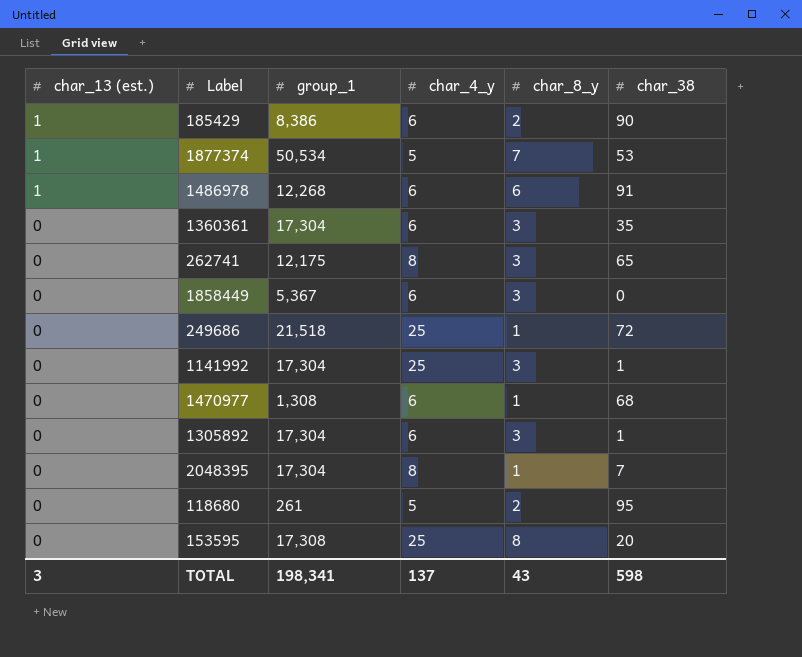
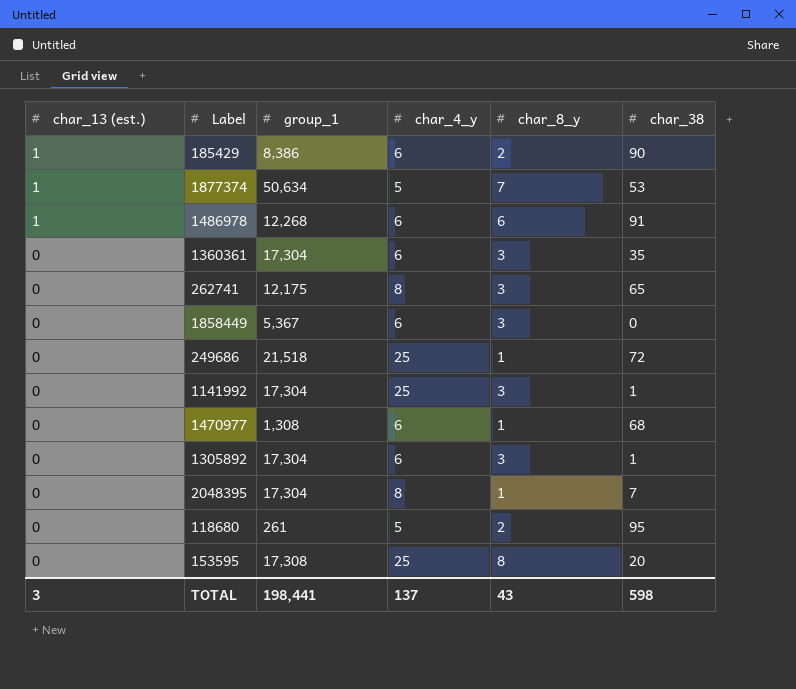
1877374 | group_1: 50,534 -> 50,634
TOTAL | group_1: 198,341 -> 198,441

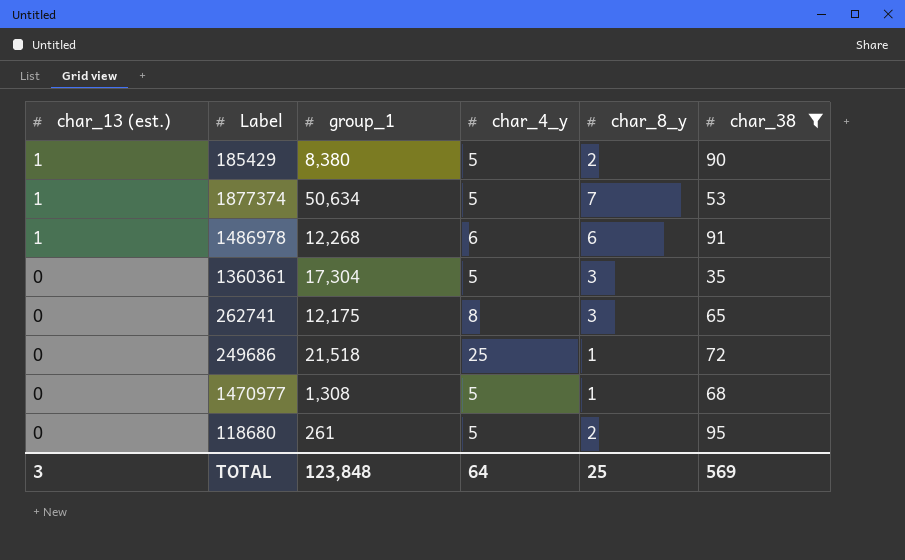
filter: none -> char_38 >= 35
185429 | group_1: 8,386 -> 8,380
185429 | char_4_y: 6 -> 5
1360361 | char_4_y: 6 -> 5
1470977 | char_4_y: 6 -> 5
TOTAL | group_1: 198,441 -> 123,848
TOTAL | char_4_y: 137 -> 64
TOTAL | char_8_y: 43 -> 25
TOTAL | char_38: 598 -> 569

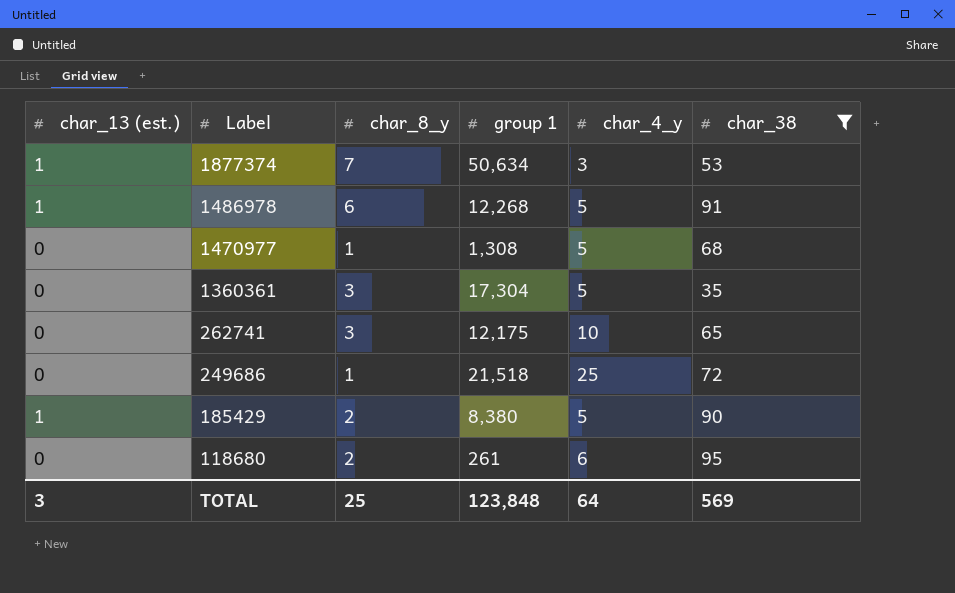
row order: char_13 (est.) descending -> Label descending
column char_8_y | position: 5 -> 3
column name: group_1 -> group 1
1877374 | char_4_y: 5 -> 3
1486978 | char_4_y: 6 -> 5
262741 | char_4_y: 8 -> 10
118680 | char_4_y: 5 -> 6

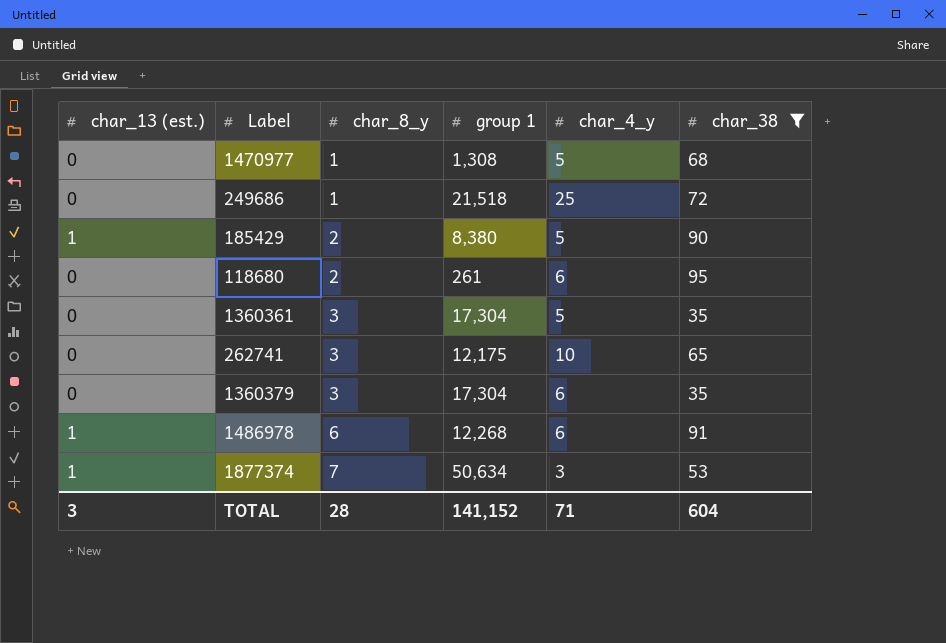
row order: Label descending -> char_8_y ascending
row 1360379: none -> 0 | 3 | 17,304 | 6 | 35
1486978 | char_4_y: 5 -> 6
TOTAL | char_8_y: 25 -> 28
TOTAL | group 1: 123,848 -> 141,152
TOTAL | char_4_y: 64 -> 71
TOTAL | char_38: 569 -> 604

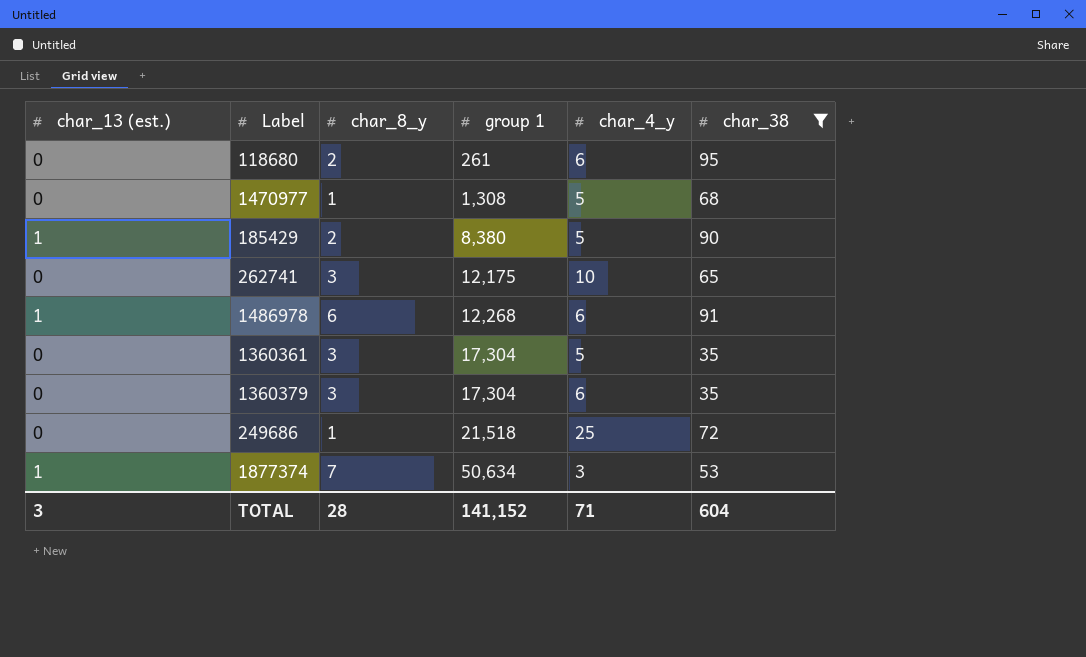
row order: char_8_y ascending -> group 1 ascending

